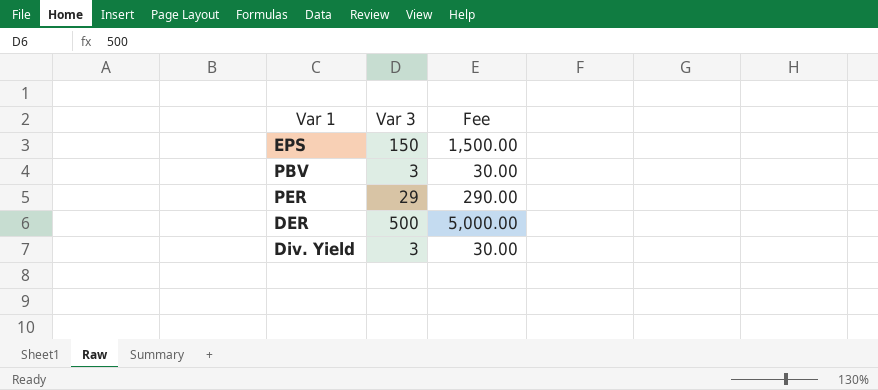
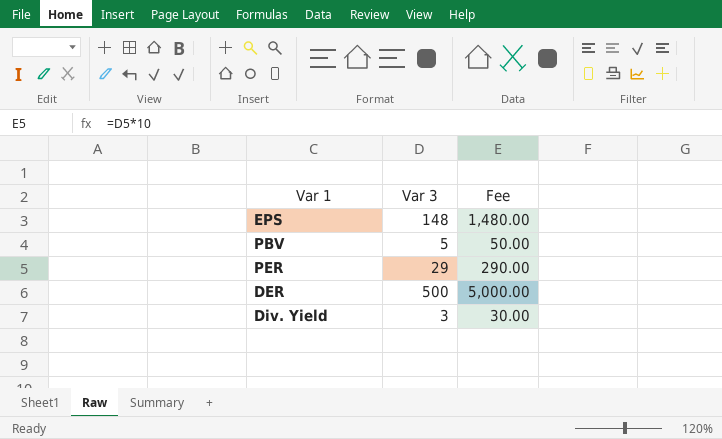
EPS | Var 3: 150 -> 148
EPS | Fee: 1,500.00 -> 1,480.00
PBV | Var 3: 3 -> 5
PBV | Fee: 30.00 -> 50.00

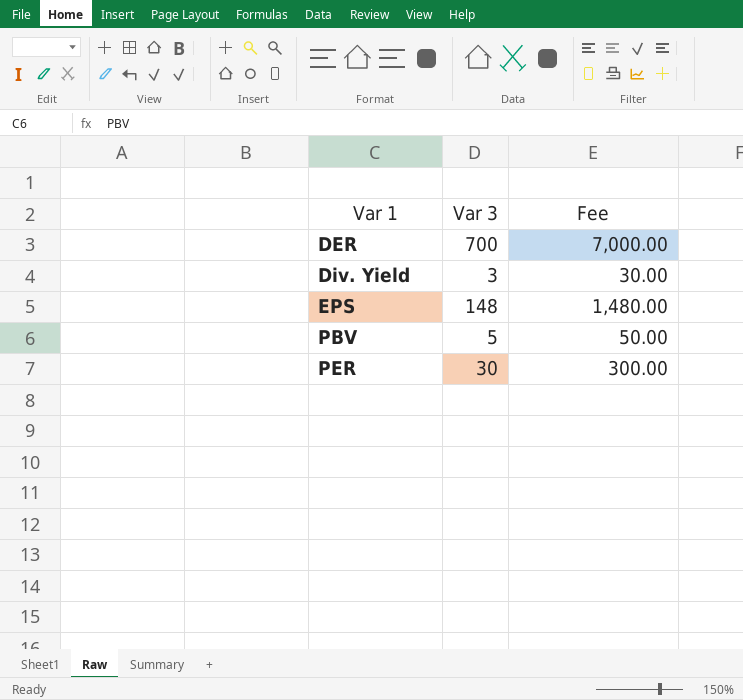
row order: none -> Var 1 ascending
DER | Var 3: 500 -> 700
DER | Fee: 5,000.00 -> 7,000.00
PER | Var 3: 29 -> 30
PER | Fee: 290.00 -> 300.00

